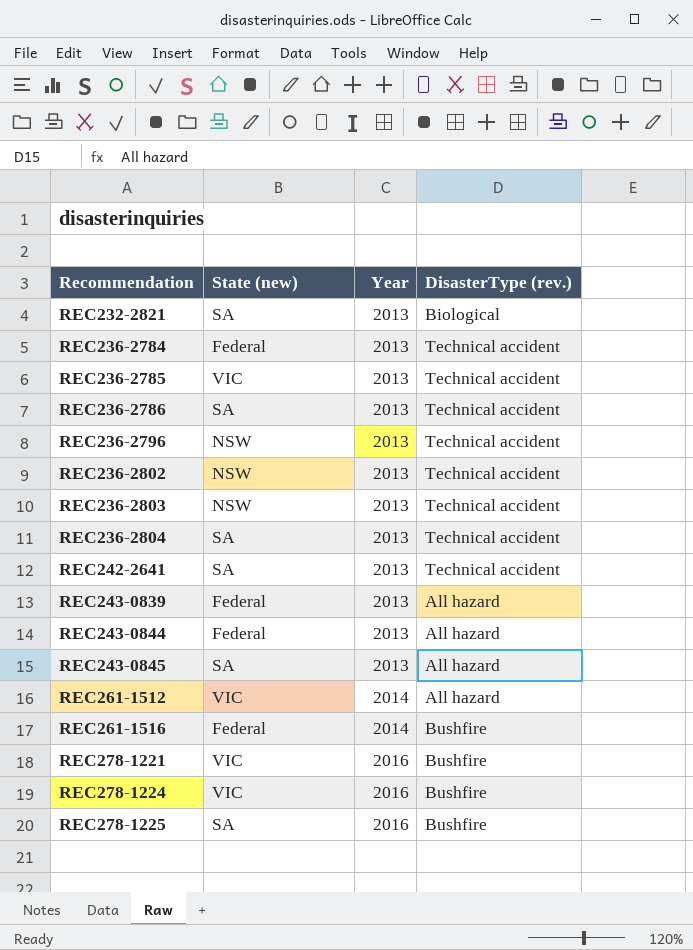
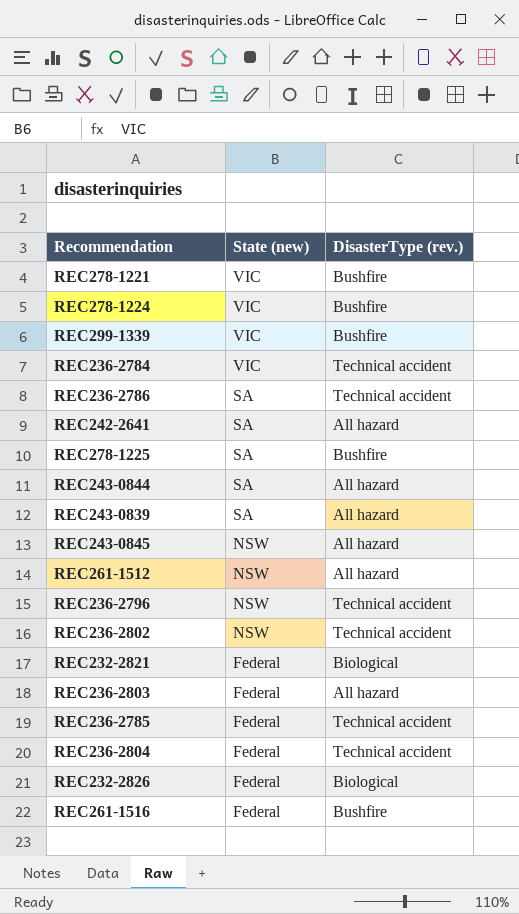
row order: Recommendation ascending -> State (new) descending
column Year | position: 3 -> none
row REC299-1339: none -> VIC | Bushfire
REC236-2784 | State (new): Federal -> VIC
REC242-2641 | DisasterType (rev.): Technical accident -> All hazard
REC243-0844 | State (new): Federal -> SA
REC243-0839 | State (new): Federal -> SA
REC243-0845 | State (new): SA -> NSW
REC261-1512 | State (new): VIC -> NSW
REC232-2821 | State (new): SA -> Federal
REC236-2803 | State (new): NSW -> Federal
REC236-2803 | DisasterType (rev.): Technical accident -> All hazard
REC236-2785 | State (new): VIC -> Federal
REC236-2804 | State (new): SA -> Federal
row REC232-2826: none -> Federal | Biological

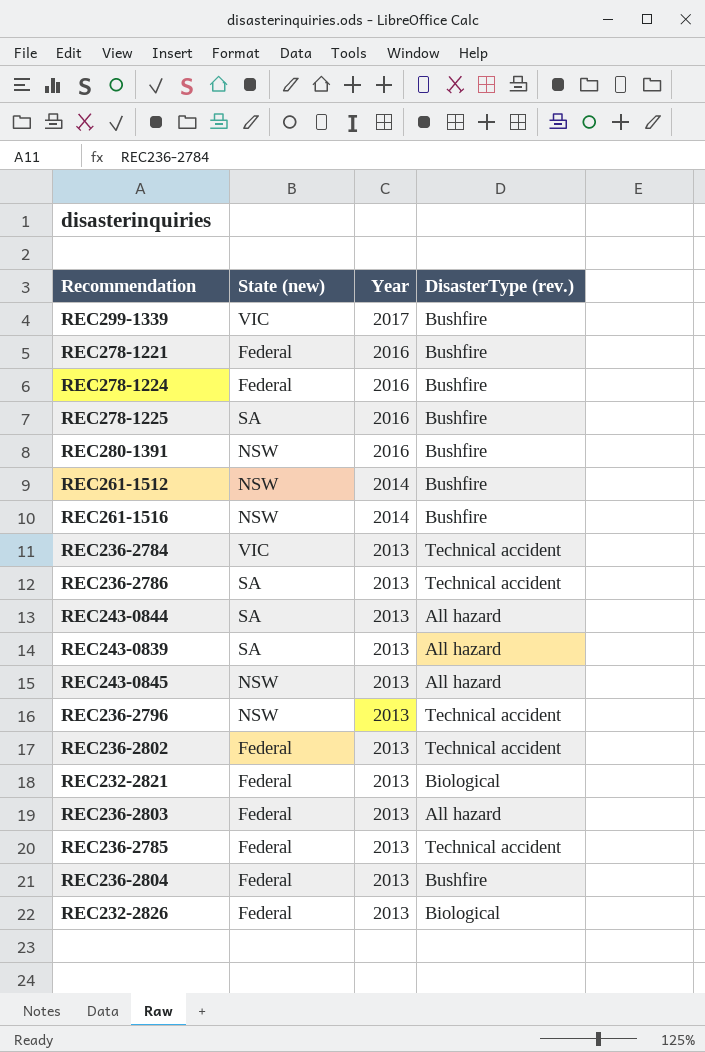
row order: State (new) descending -> Year descending
column Year | position: none -> 3
row REC242-2641: SA | All hazard -> none
REC278-1221 | State (new): VIC -> Federal
REC278-1224 | State (new): VIC -> Federal
row REC280-1391: none -> NSW | 2016 | Bushfire
REC261-1512 | DisasterType (rev.): All hazard -> Bushfire
REC261-1516 | State (new): Federal -> NSW
REC236-2802 | State (new): NSW -> Federal
REC236-2804 | DisasterType (rev.): Technical accident -> Bushfire

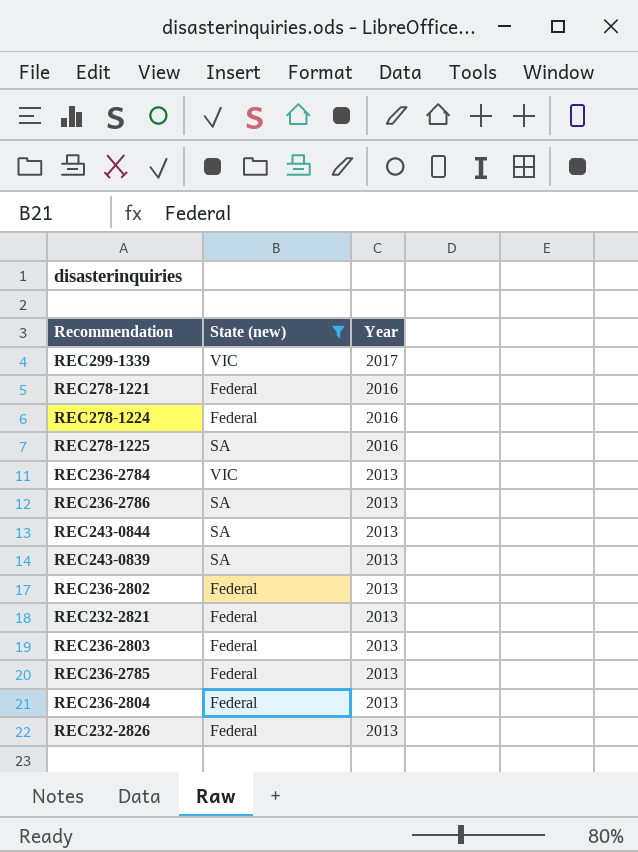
filter: none -> State (new) != NSW
column DisasterType (rev.) | position: 4 -> none

